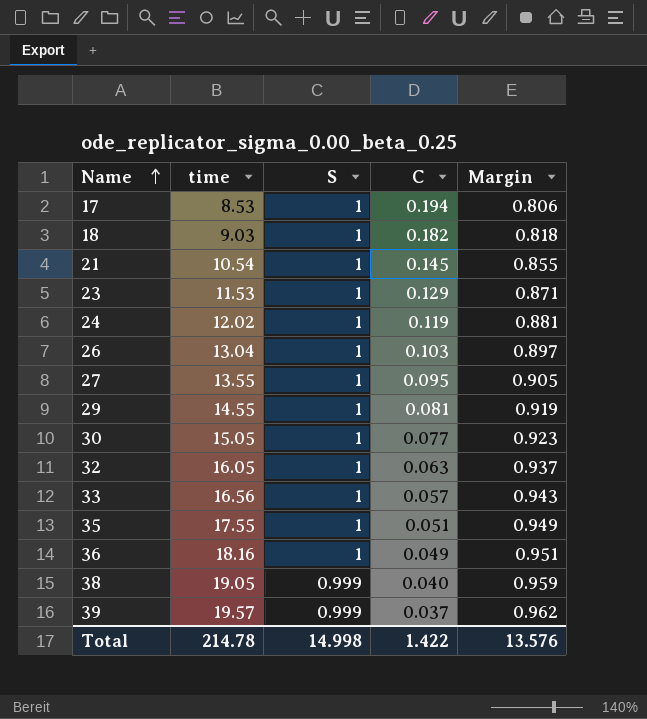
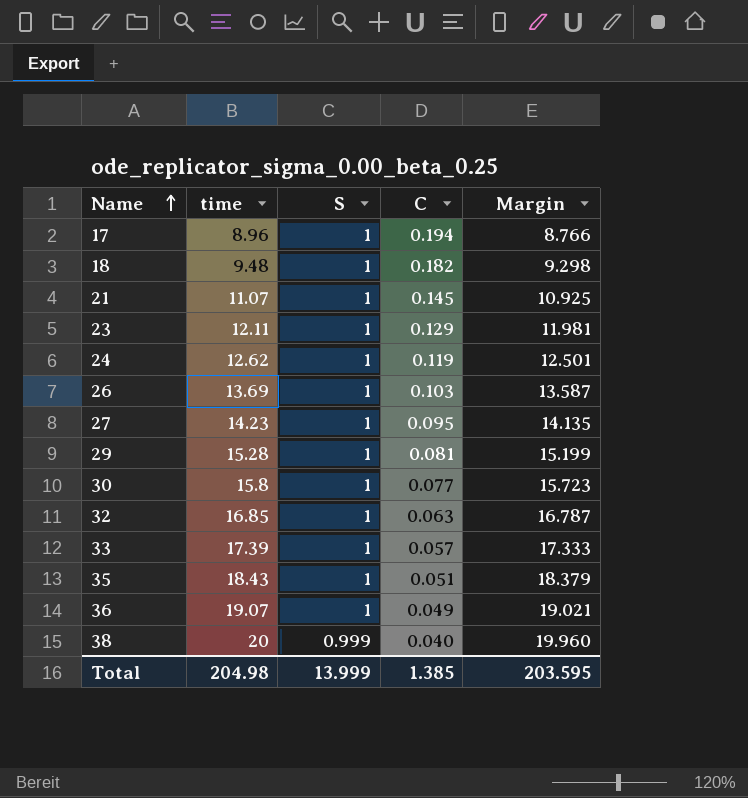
column Margin | formula: [S] - [C] -> [time] - [C]
row 39: 19.57 | 0.999 | 0.037 | 0.962 -> none
17 | time: 8.53 -> 8.96
18 | time: 9.03 -> 9.48
21 | time: 10.54 -> 11.07
23 | time: 11.53 -> 12.11
24 | time: 12.02 -> 12.62
26 | time: 13.04 -> 13.69
27 | time: 13.55 -> 14.23
29 | time: 14.55 -> 15.28
30 | time: 15.05 -> 15.8
32 | time: 16.05 -> 16.85
33 | time: 16.56 -> 17.39
35 | time: 17.55 -> 18.43
36 | time: 18.16 -> 19.07
38 | time: 19.05 -> 20
Total | time: 214.78 -> 204.98
Total | S: 14.998 -> 13.999
Total | C: 1.422 -> 1.385
Total | Margin: 13.576 -> 203.595

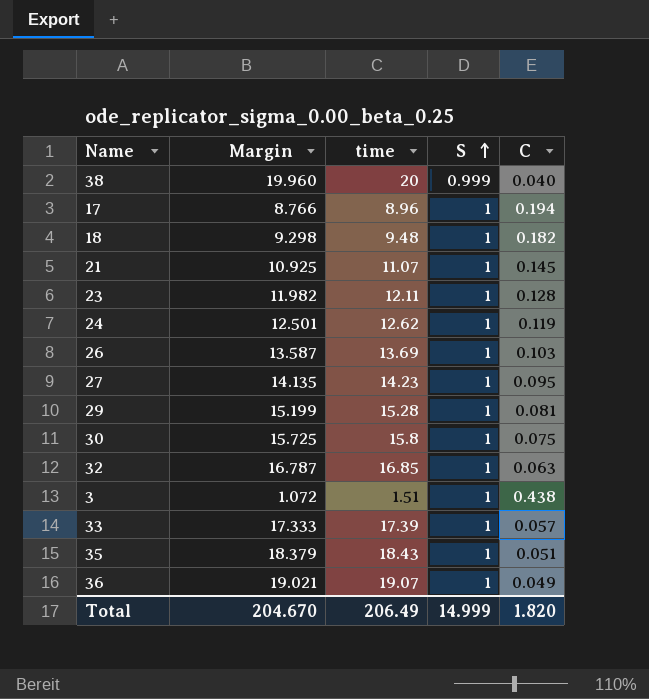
row order: Name ascending -> S ascending
column Margin | position: 5 -> 2
23 | Margin: 11.981 -> 11.982
23 | C: 0.129 -> 0.128
30 | Margin: 15.723 -> 15.725
30 | C: 0.077 -> 0.075
row 3: none -> 1.072 | 1.51 | 1 | 0.438
Total | Margin: 203.595 -> 204.670
Total | time: 204.98 -> 206.49
Total | S: 13.999 -> 14.999
Total | C: 1.385 -> 1.820

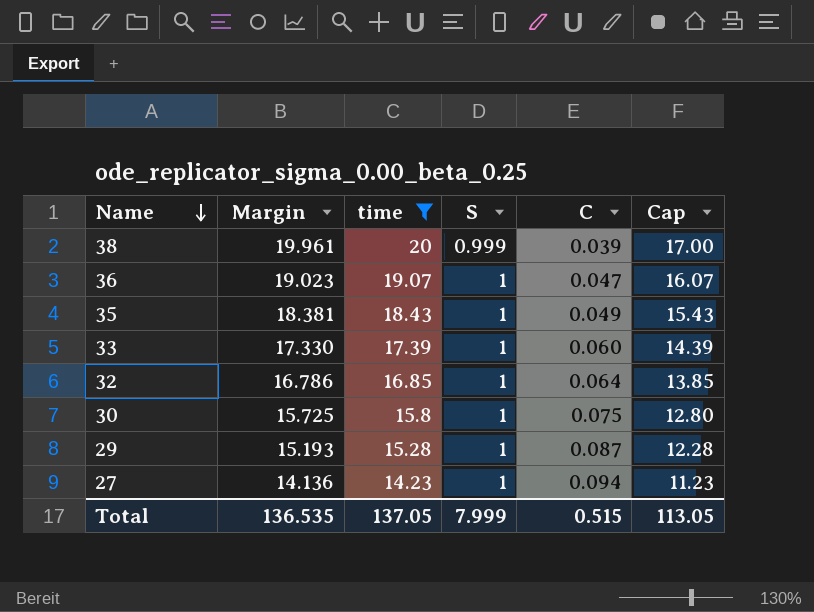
filter: none -> time >= 14.23
row order: S ascending -> Name descending
column Cap | formula: none -> [time] - 3
38 | Margin: 19.960 -> 19.961
38 | C: 0.040 -> 0.039
36 | Margin: 19.021 -> 19.023
36 | C: 0.049 -> 0.047
35 | Margin: 18.379 -> 18.381
35 | C: 0.051 -> 0.049
33 | Margin: 17.333 -> 17.330
33 | C: 0.057 -> 0.060
32 | Margin: 16.787 -> 16.786
32 | C: 0.063 -> 0.064
29 | Margin: 15.199 -> 15.193
29 | C: 0.081 -> 0.087
27 | Margin: 14.135 -> 14.136
27 | C: 0.095 -> 0.094
Total | Margin: 204.670 -> 136.535
Total | time: 206.49 -> 137.05
Total | S: 14.999 -> 7.999
Total | C: 1.820 -> 0.515

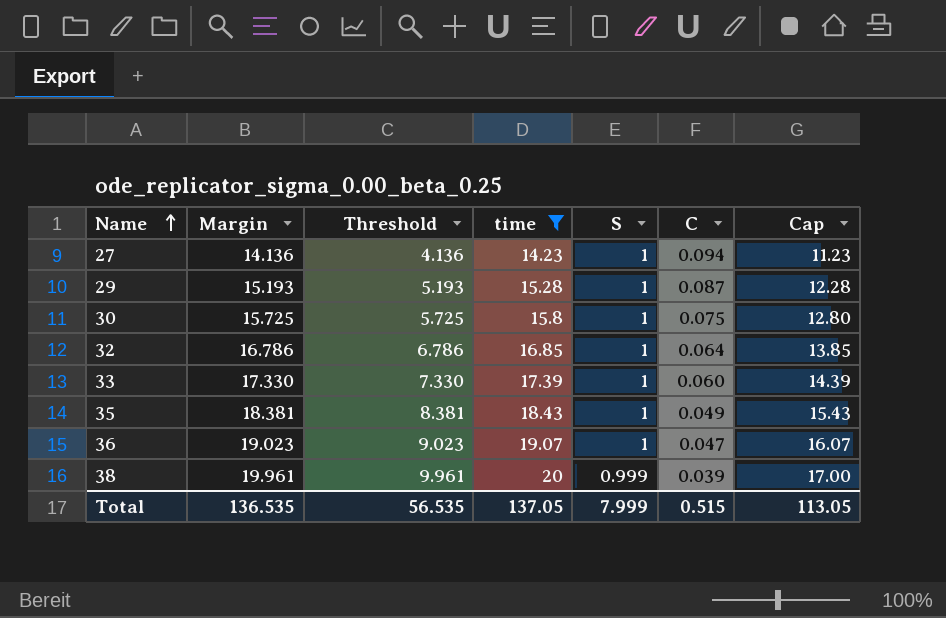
row order: Name descending -> Name ascending
column Threshold | formula: none -> [Margin] - 10

